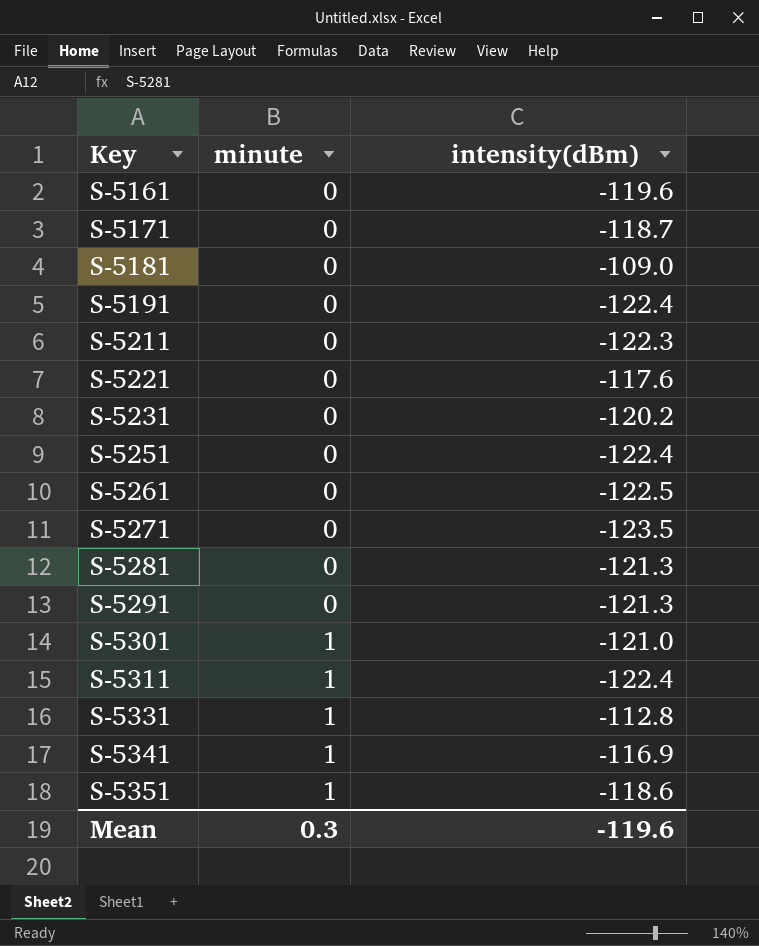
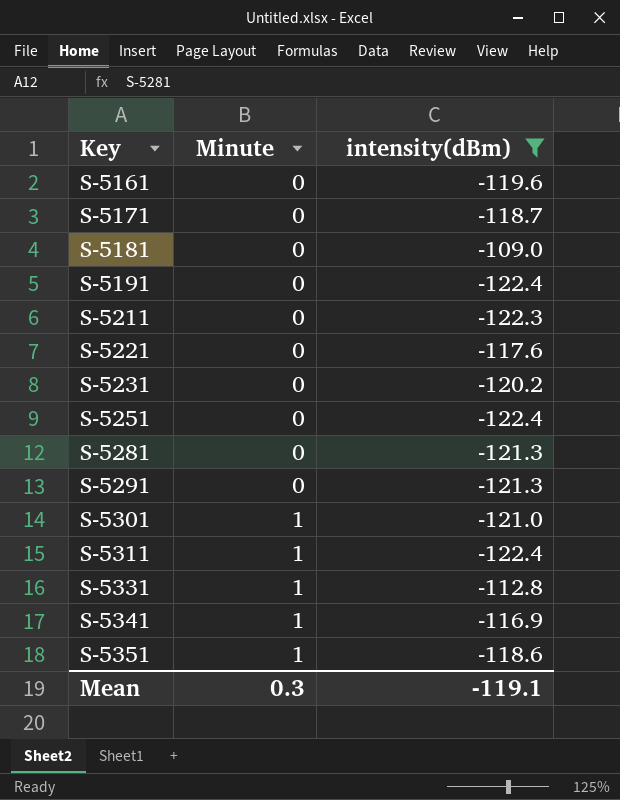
filter: none -> intensity(dBm) >= -122.4
column name: minute -> Minute
Mean | intensity(dBm): -119.6 -> -119.1

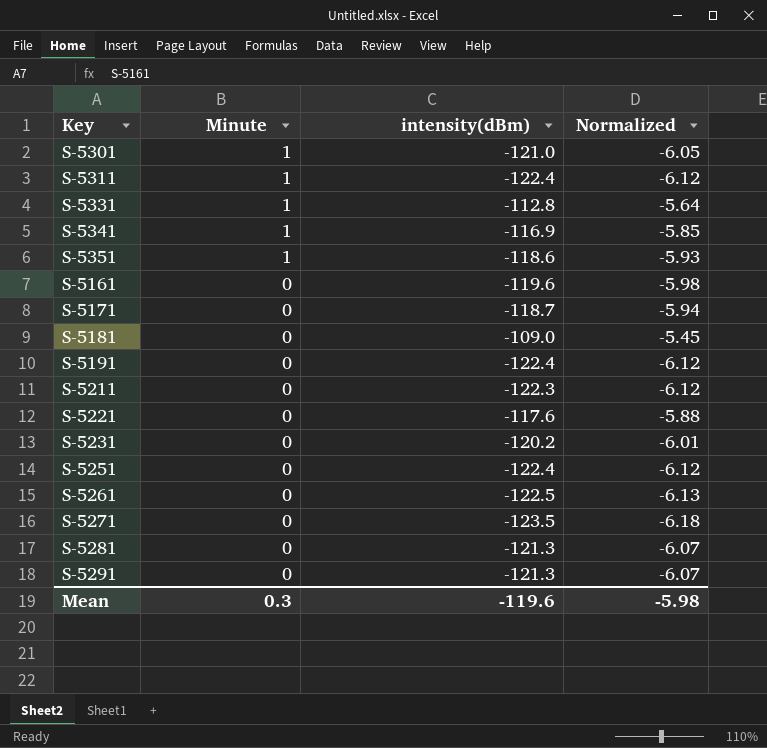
filter: intensity(dBm) >= -122.4 -> none
row order: Key ascending -> Minute descending
column Normalized | formula: none -> [intensity(dBm)] * 0.05
Mean | intensity(dBm): -119.1 -> -119.6

